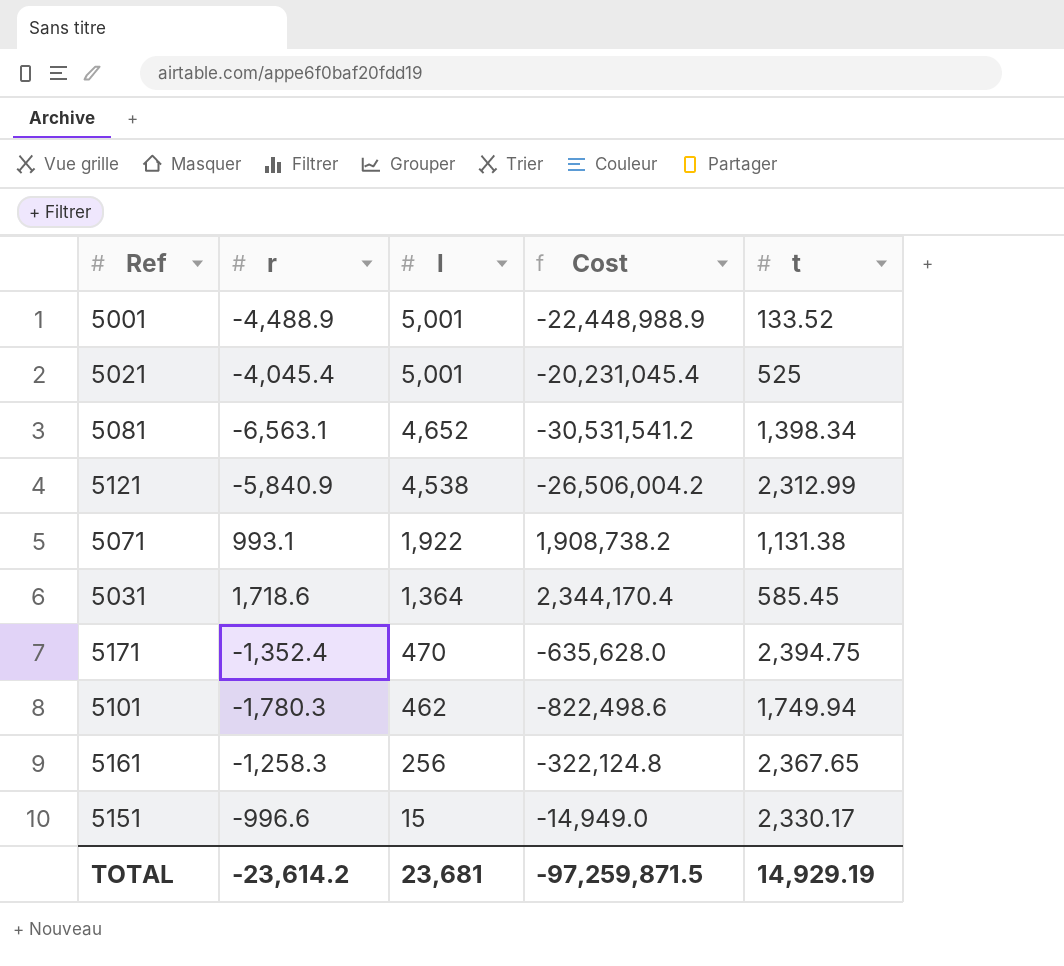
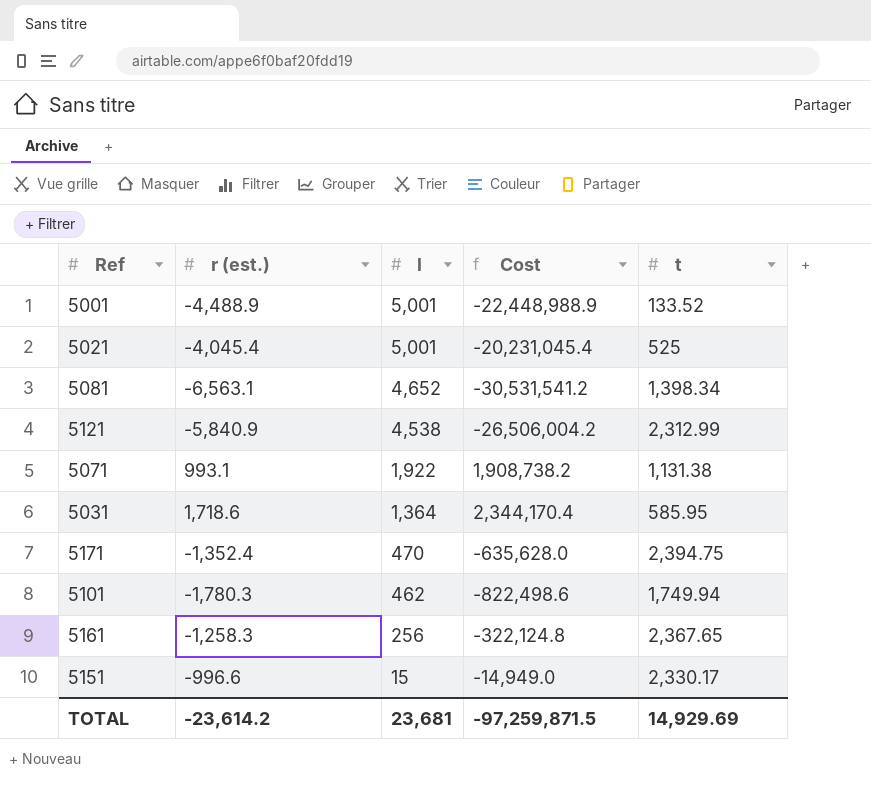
column name: r -> r (est.)
5031 | t: 585.45 -> 585.95
TOTAL | t: 14,929.19 -> 14,929.69

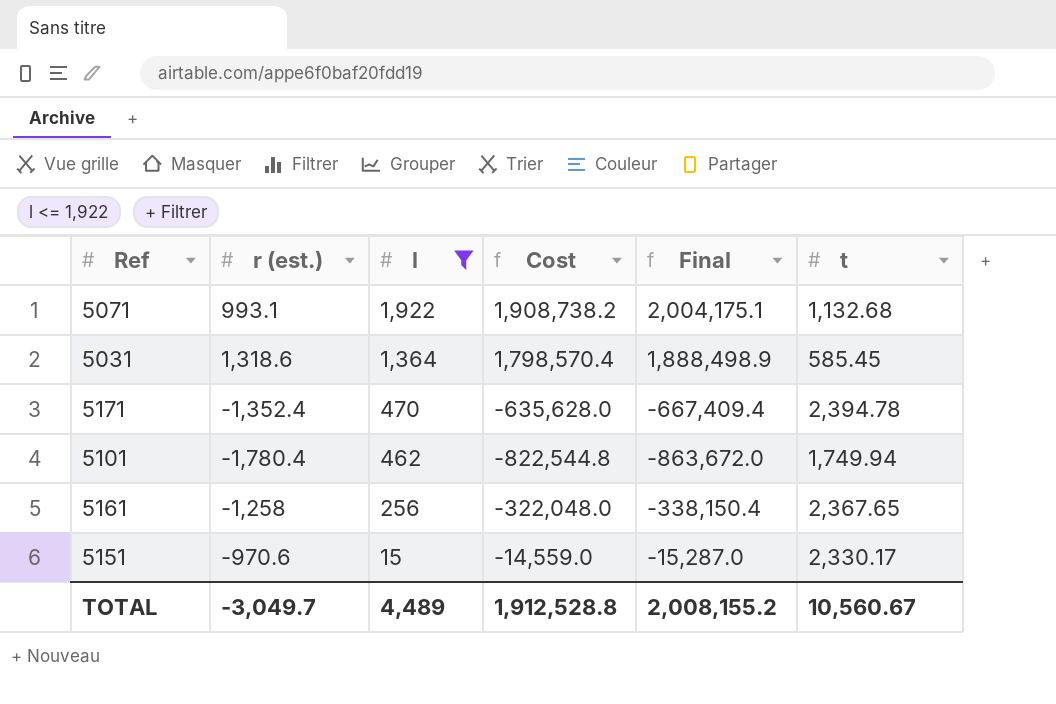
filter: none -> l <= 1,922
column Final | formula: none -> [Cost] * 1.05
5071 | t: 1,131.38 -> 1,132.68
5031 | r (est.): 1,718.6 -> 1,318.6
5031 | Cost: 2,344,170.4 -> 1,798,570.4
5031 | t: 585.95 -> 585.45
5171 | t: 2,394.75 -> 2,394.78
5101 | r (est.): -1,780.3 -> -1,780.4
5101 | Cost: -822,498.6 -> -822,544.8
5161 | r (est.): -1,258.3 -> -1,258
5161 | Cost: -322,124.8 -> -322,048.0
5151 | r (est.): -996.6 -> -970.6
5151 | Cost: -14,949.0 -> -14,559.0
TOTAL | r (est.): -23,614.2 -> -3,049.7
TOTAL | l: 23,681 -> 4,489
TOTAL | Cost: -97,259,871.5 -> 1,912,528.8
TOTAL | t: 14,929.69 -> 10,560.67

